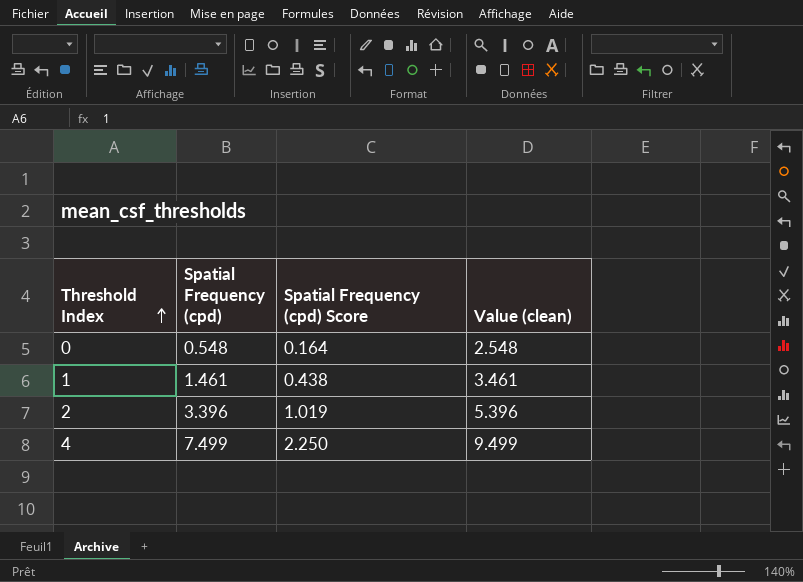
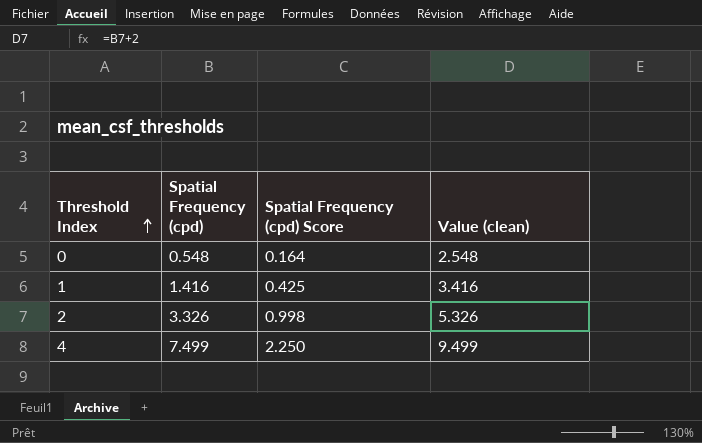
1 | Spatial Frequency (cpd): 1.461 -> 1.416
1 | Spatial Frequency (cpd) Score: 0.438 -> 0.425
1 | Value (clean): 3.461 -> 3.416
2 | Spatial Frequency (cpd): 3.396 -> 3.326
2 | Spatial Frequency (cpd) Score: 1.019 -> 0.998
2 | Value (clean): 5.396 -> 5.326

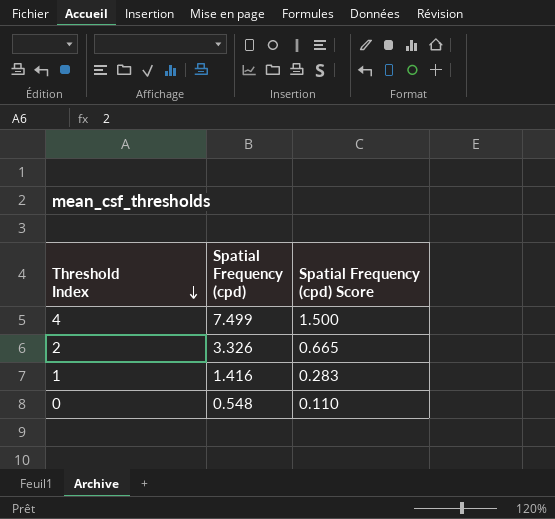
row order: Threshold Index ascending -> Threshold Index descending
column Value (clean) | formula: [Spatial Frequency (cpd)] + 2 -> none
column Spatial Frequency (cpd) Score | formula: [Spatial Frequency (cpd)] * 0.3 -> [Spatial Frequency (cpd)] * 0.2

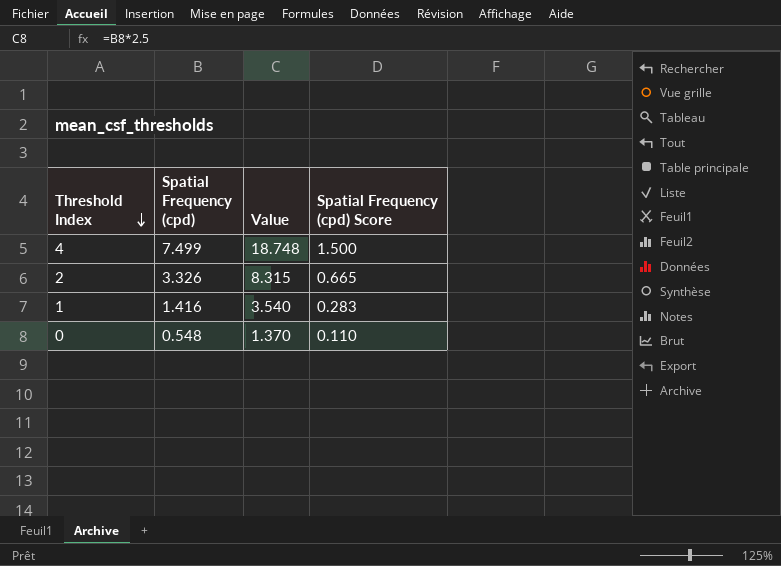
column Value | formula: none -> [Spatial Frequency (cpd)] * 2.5

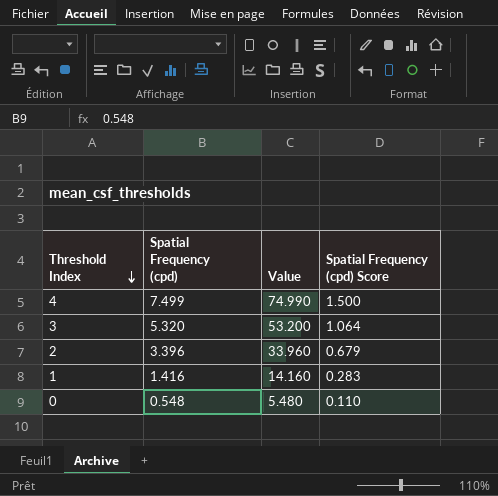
column Value | formula: [Spatial Frequency (cpd)] * 2.5 -> [Spatial Frequency (cpd)] * 10
row 3: none -> 5.320 | 53.200 | 1.064
2 | Spatial Frequency (cpd): 3.326 -> 3.396
2 | Spatial Frequency (cpd) Score: 0.665 -> 0.679

